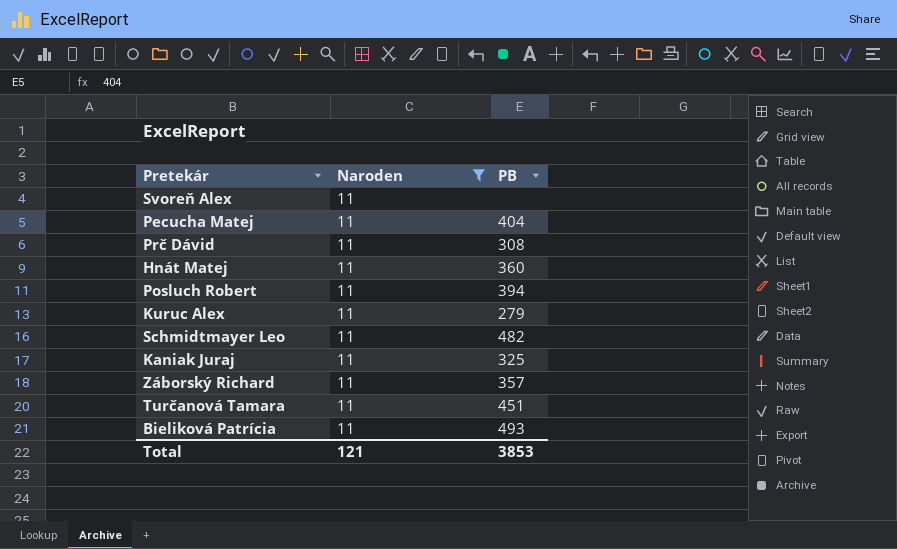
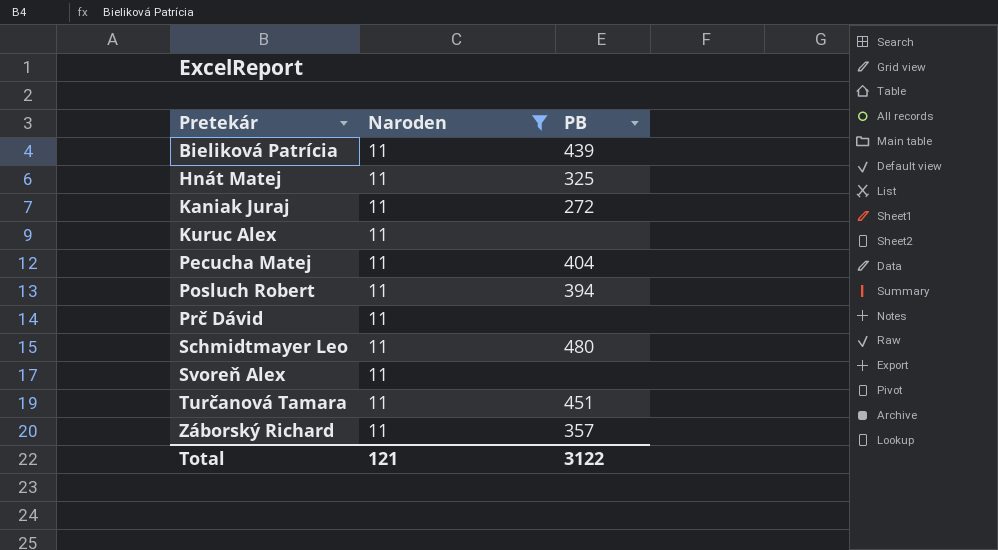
row order: none -> Pretekár ascending
Bieliková Patrícia | PB: 493 -> 439
Hnát Matej | PB: 360 -> 325
Kaniak Juraj | PB: 325 -> 272
Kuruc Alex | PB: 279 -> none
Prč Dávid | PB: 308 -> none
Schmidtmayer Leo | PB: 482 -> 480
Total | PB: 3853 -> 3122

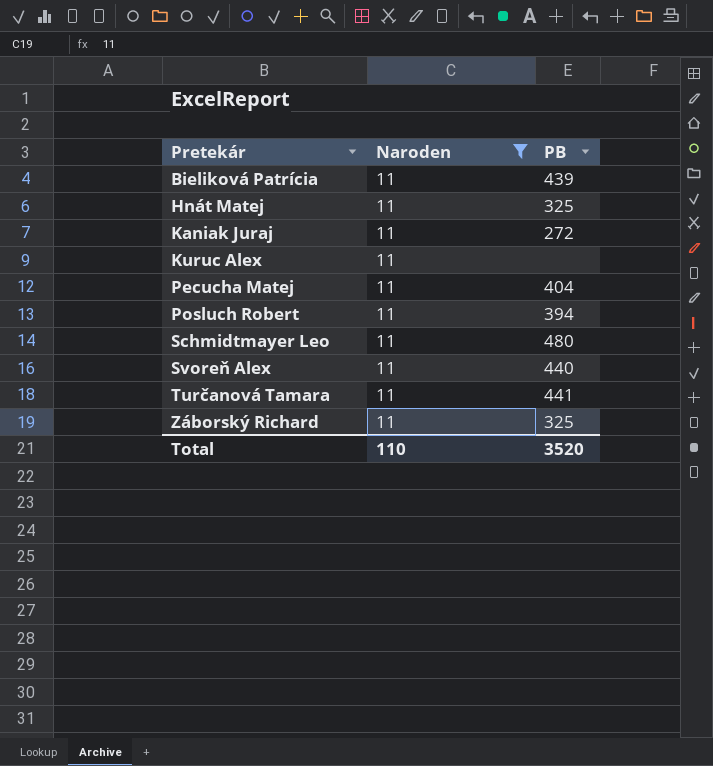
row Prč Dávid: 11 | none -> none
Svoreň Alex | PB: none -> 440
Turčanová Tamara | PB: 451 -> 441
Záborský Richard | PB: 357 -> 325
Total | Naroden: 121 -> 110
Total | PB: 3122 -> 3520

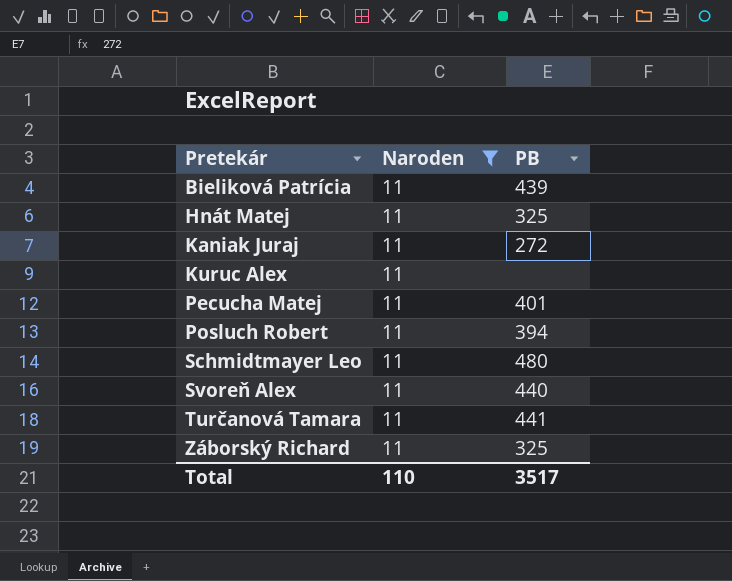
Pecucha Matej | PB: 404 -> 401
Total | PB: 3520 -> 3517

